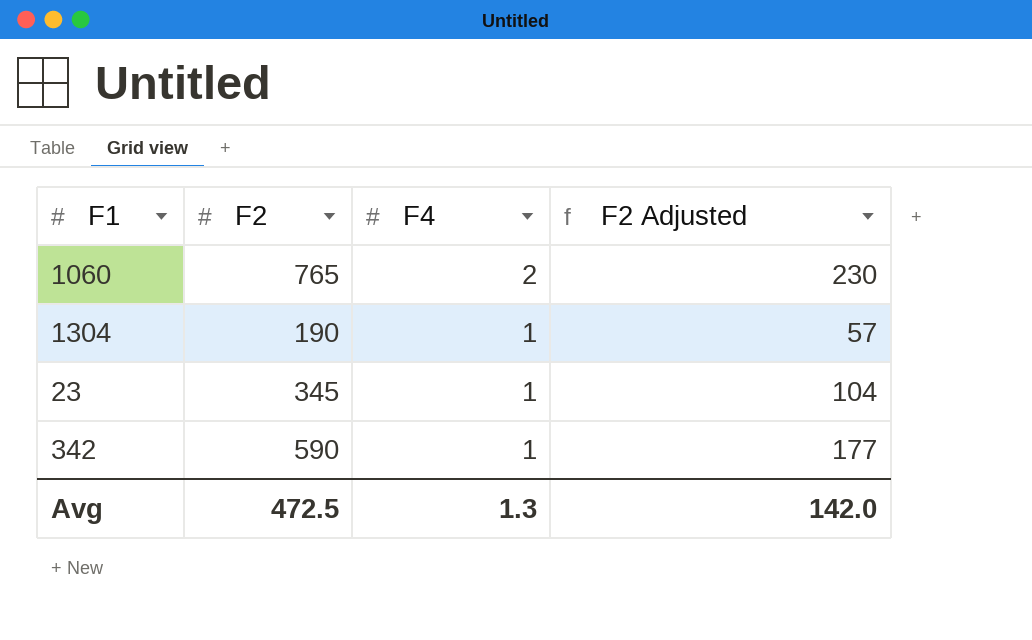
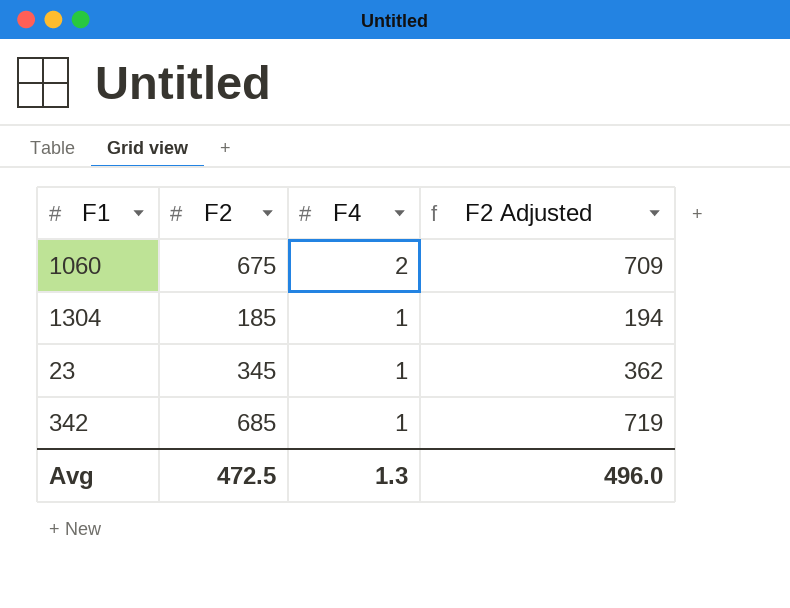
column F2 Adjusted | formula: [F2] * 0.3 -> [F2] * 1.05
1060 | F2: 765 -> 675
1304 | F2: 190 -> 185
342 | F2: 590 -> 685
Avg | F2 Adjusted: 142.0 -> 496.0

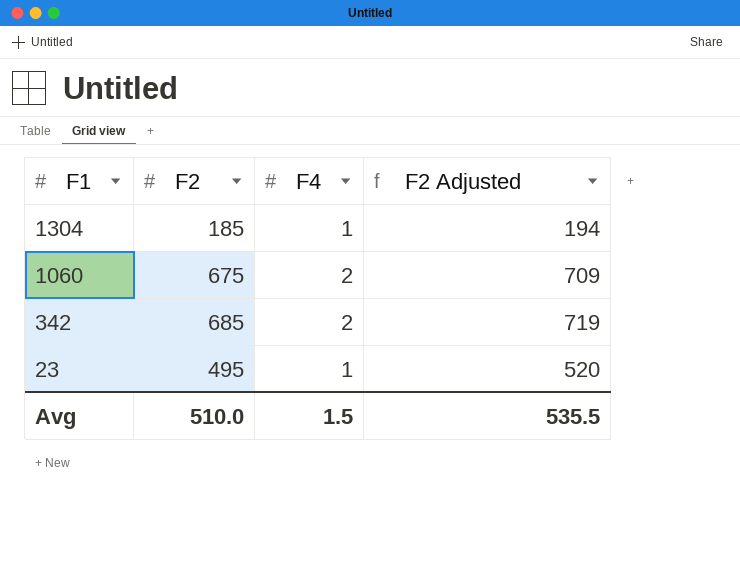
row order: F4 descending -> F1 descending
342 | F4: 1 -> 2
23 | F2: 345 -> 495
23 | F2 Adjusted: 362 -> 520
Avg | F2: 472.5 -> 510.0
Avg | F4: 1.3 -> 1.5
Avg | F2 Adjusted: 496.0 -> 535.5

